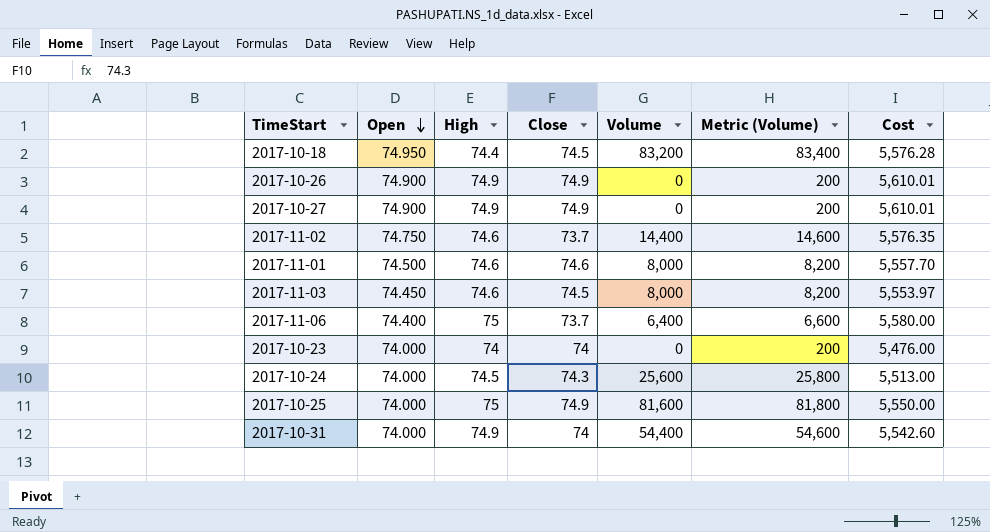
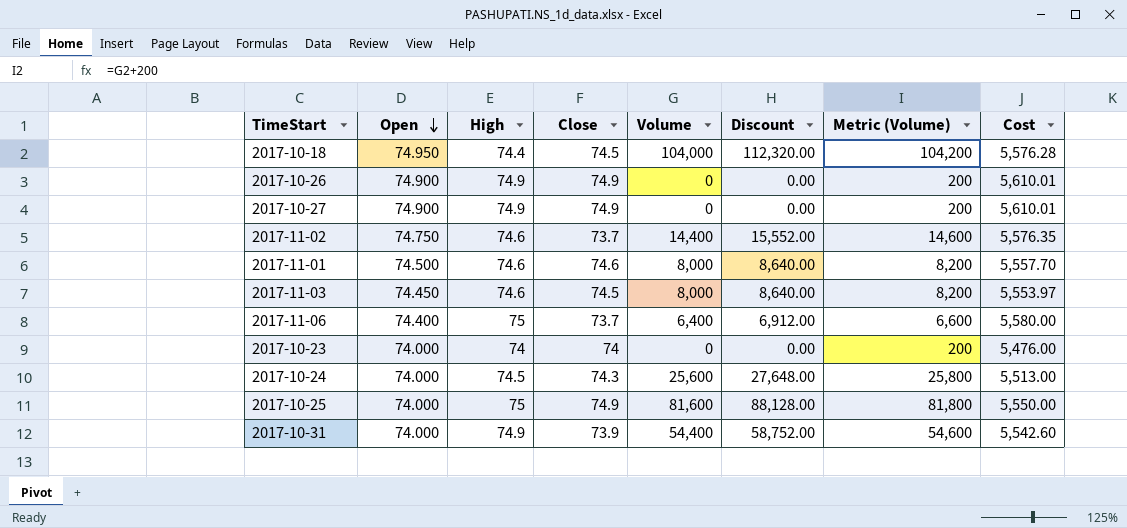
column Discount | formula: none -> [Volume] * 1.08
2017-10-18 | Volume: 83,200 -> 104,000
2017-10-18 | Metric (Volume): 83,400 -> 104,200
2017-10-31 | Close: 74 -> 73.9

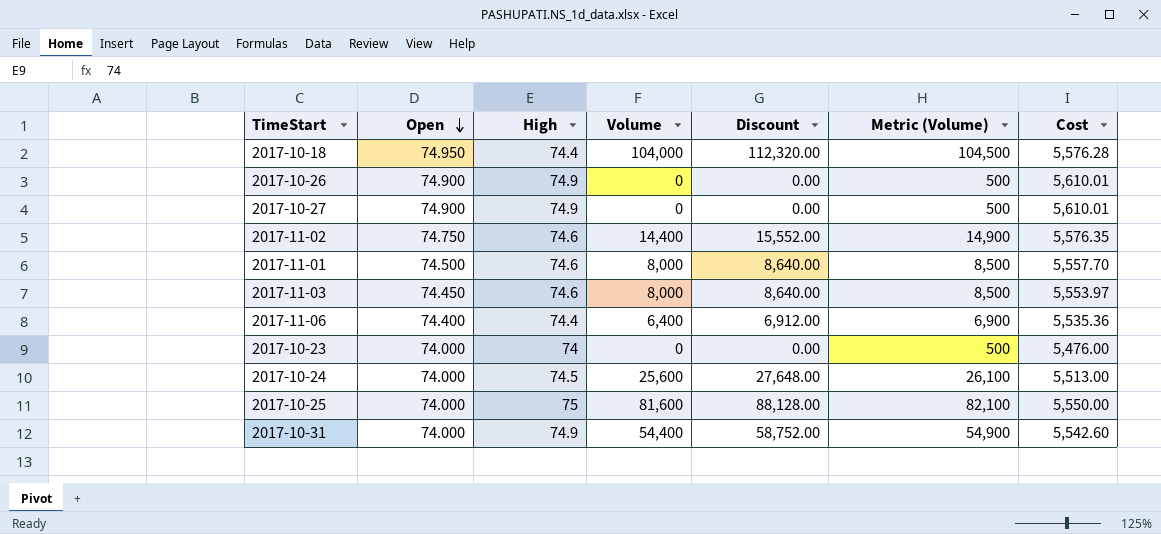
column Close | position: 4 -> none
column Metric (Volume) | formula: [Volume] + 200 -> [Volume] + 500
2017-11-06 | High: 75 -> 74.4
2017-11-06 | Cost: 5,580.00 -> 5,535.36

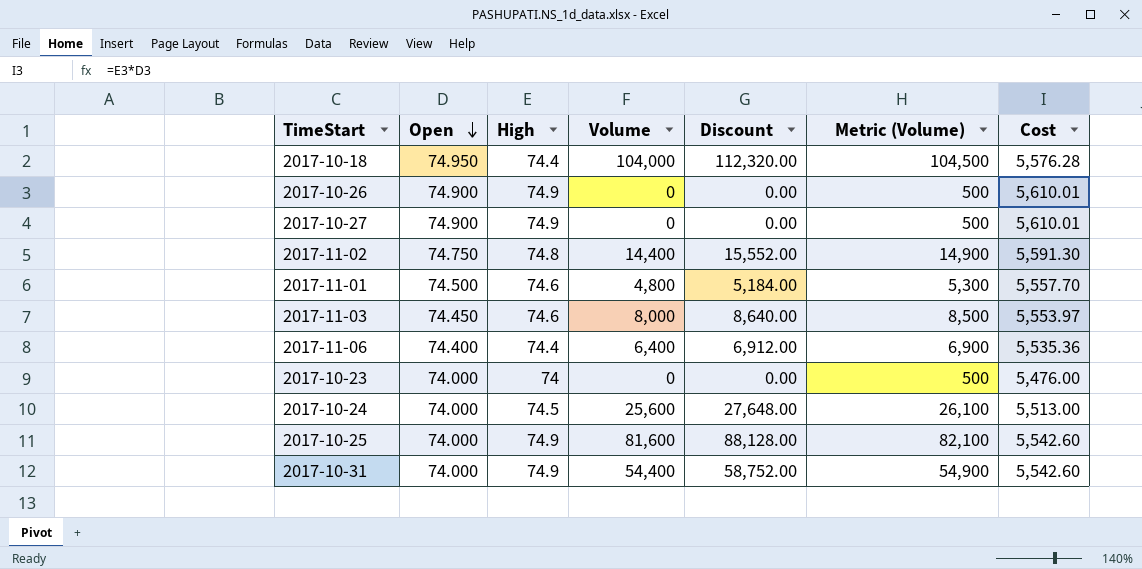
2017-11-02 | High: 74.6 -> 74.8
2017-11-02 | Cost: 5,576.35 -> 5,591.30
2017-11-01 | Volume: 8,000 -> 4,800
2017-11-01 | Discount: 8,640.00 -> 5,184.00
2017-11-01 | Metric (Volume): 8,500 -> 5,300
2017-10-25 | High: 75 -> 74.9
2017-10-25 | Cost: 5,550.00 -> 5,542.60

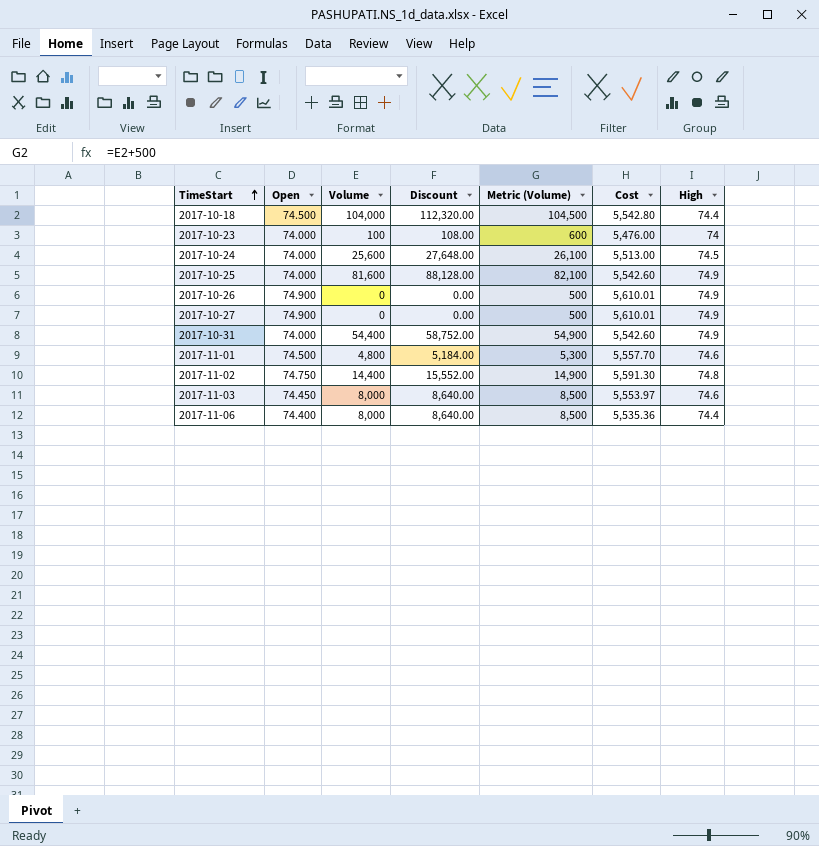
row order: Open descending -> TimeStart ascending
column High | position: 3 -> 7
2017-10-18 | Open: 74.950 -> 74.500
2017-10-18 | Cost: 5,576.28 -> 5,542.80
2017-10-23 | Volume: 0 -> 100
2017-10-23 | Discount: 0.00 -> 108.00
2017-10-23 | Metric (Volume): 500 -> 600
2017-11-06 | Volume: 6,400 -> 8,000
2017-11-06 | Discount: 6,912.00 -> 8,640.00
2017-11-06 | Metric (Volume): 6,900 -> 8,500

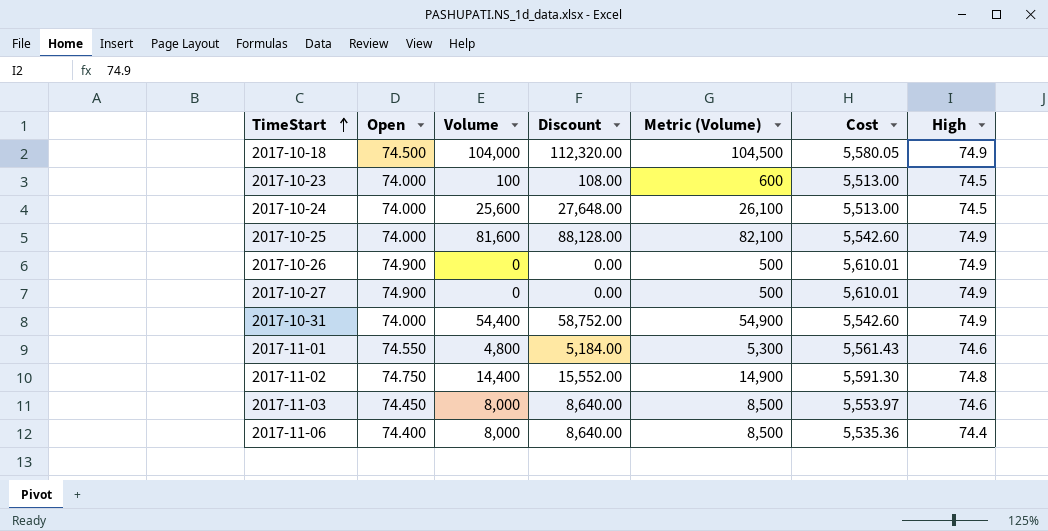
2017-10-18 | Cost: 5,542.80 -> 5,580.05
2017-10-18 | High: 74.4 -> 74.9
2017-10-23 | Cost: 5,476.00 -> 5,513.00
2017-10-23 | High: 74 -> 74.5
2017-11-01 | Open: 74.500 -> 74.550
2017-11-01 | Cost: 5,557.70 -> 5,561.43

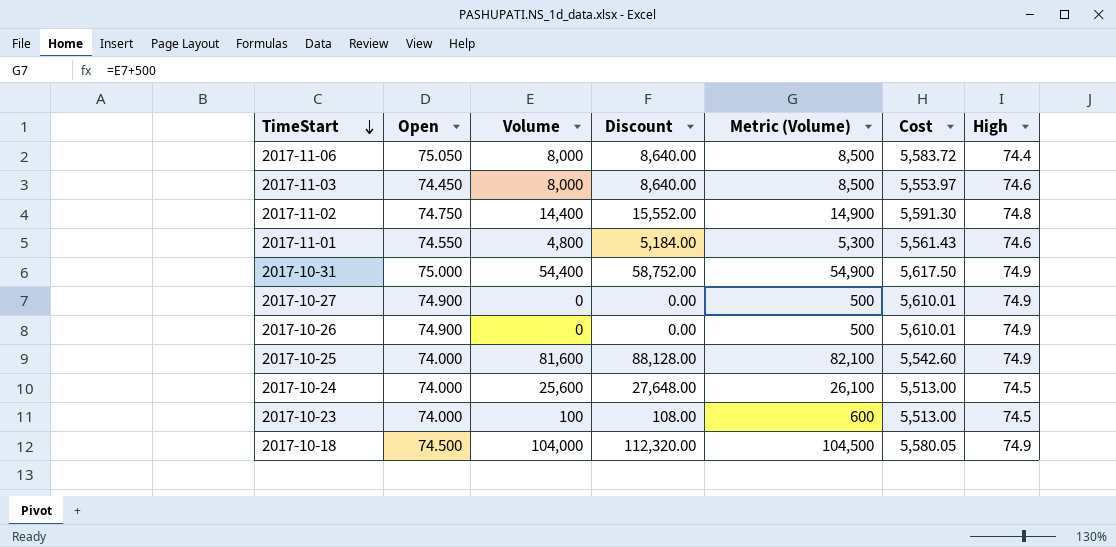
row order: TimeStart ascending -> TimeStart descending
2017-11-06 | Open: 74.400 -> 75.050
2017-11-06 | Cost: 5,535.36 -> 5,583.72
2017-10-31 | Open: 74.000 -> 75.000
2017-10-31 | Cost: 5,542.60 -> 5,617.50

